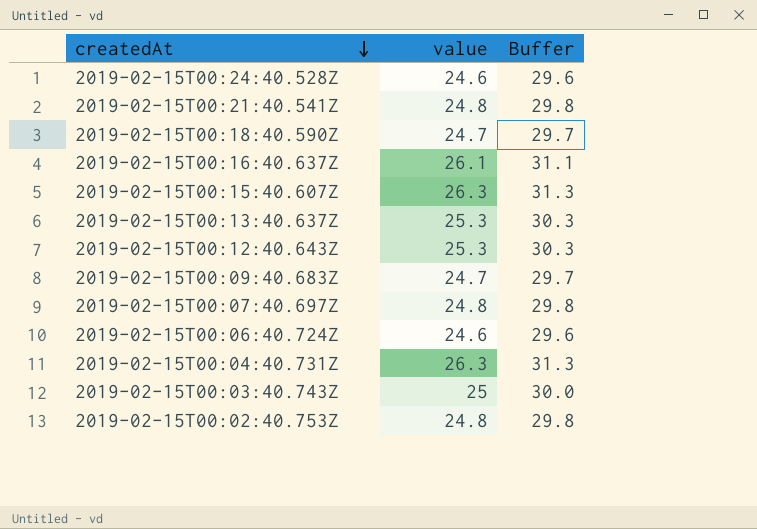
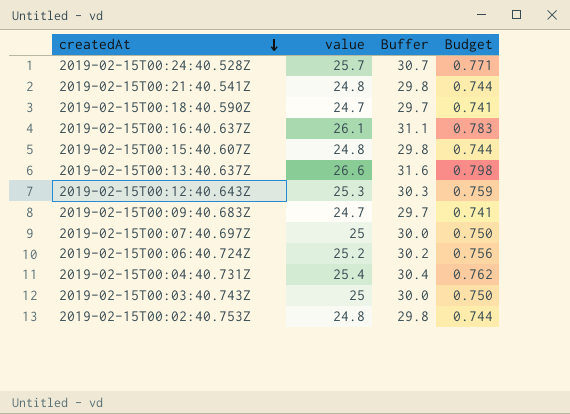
column Budget | formula: none -> [value] * 0.03
2019-02-15T00:24:40.528Z | value: 24.6 -> 25.7
2019-02-15T00:24:40.528Z | Buffer: 29.6 -> 30.7
2019-02-15T00:15:40.607Z | value: 26.3 -> 24.8
2019-02-15T00:15:40.607Z | Buffer: 31.3 -> 29.8
2019-02-15T00:13:40.637Z | value: 25.3 -> 26.6
2019-02-15T00:13:40.637Z | Buffer: 30.3 -> 31.6
2019-02-15T00:07:40.697Z | value: 24.8 -> 25
2019-02-15T00:07:40.697Z | Buffer: 29.8 -> 30.0
2019-02-15T00:06:40.724Z | value: 24.6 -> 25.2
2019-02-15T00:06:40.724Z | Buffer: 29.6 -> 30.2
2019-02-15T00:04:40.731Z | value: 26.3 -> 25.4
2019-02-15T00:04:40.731Z | Buffer: 31.3 -> 30.4

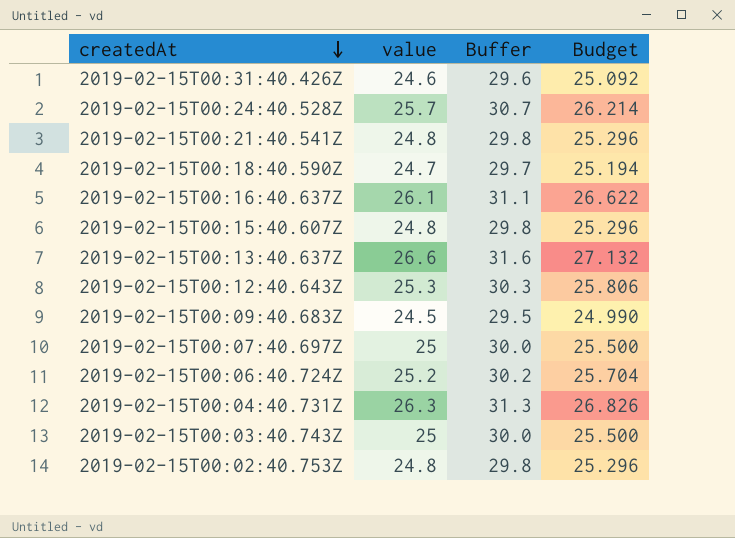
column Budget | formula: [value] * 0.03 -> [value] * 1.02
row 2019-02-15T00:31:40.426Z: none -> 24.6 | 29.6 | 25.092
2019-02-15T00:09:40.683Z | value: 24.7 -> 24.5
2019-02-15T00:09:40.683Z | Buffer: 29.7 -> 29.5
2019-02-15T00:04:40.731Z | value: 25.4 -> 26.3
2019-02-15T00:04:40.731Z | Buffer: 30.4 -> 31.3

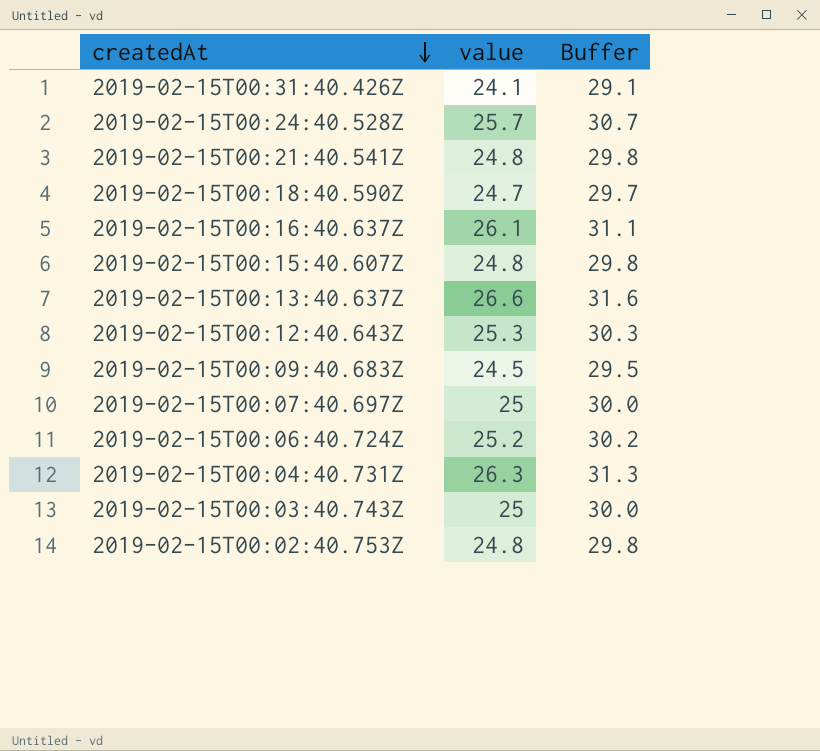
column Budget | formula: [value] * 1.02 -> none
2019-02-15T00:31:40.426Z | value: 24.6 -> 24.1
2019-02-15T00:31:40.426Z | Buffer: 29.6 -> 29.1

